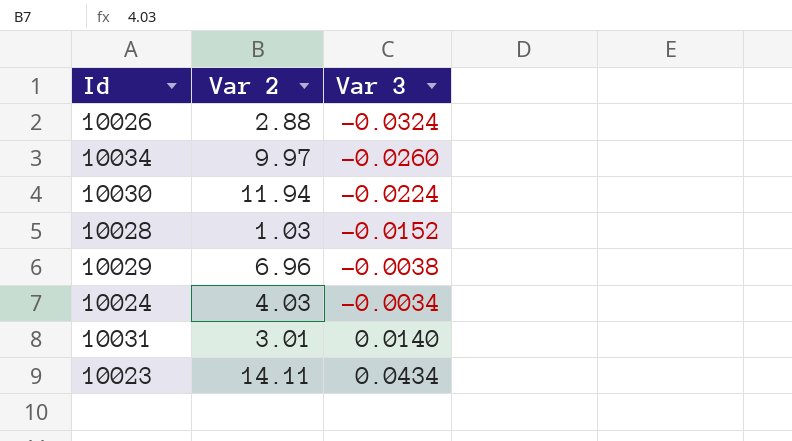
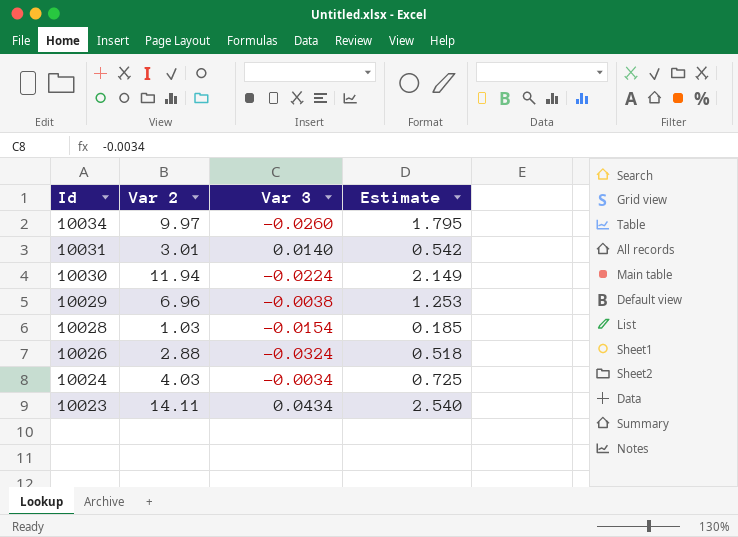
row order: Var 3 ascending -> Id descending
column Estimate | formula: none -> [Var 2] * 0.18
10028 | Var 3: -0.0152 -> -0.0154

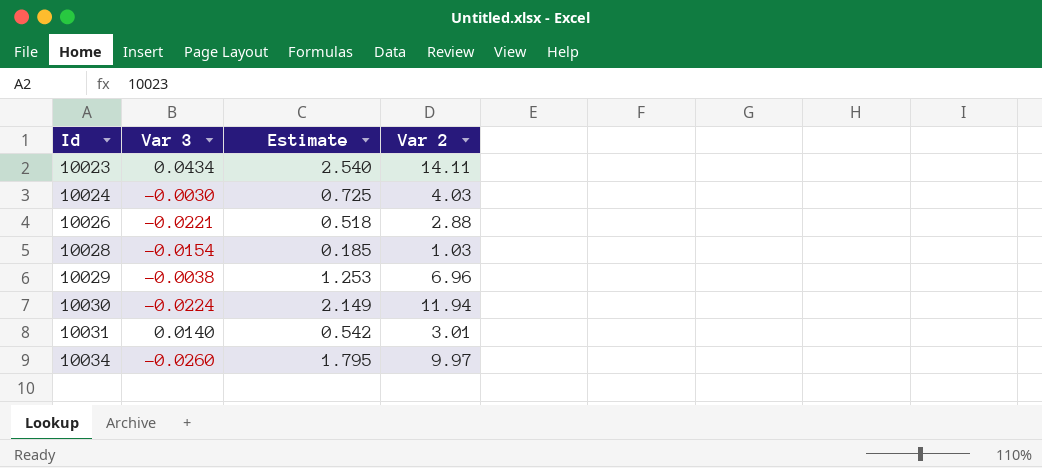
row order: Id descending -> Id ascending
column Var 2 | position: 2 -> 4
10024 | Var 3: -0.0034 -> -0.0030
10026 | Var 3: -0.0324 -> -0.0221

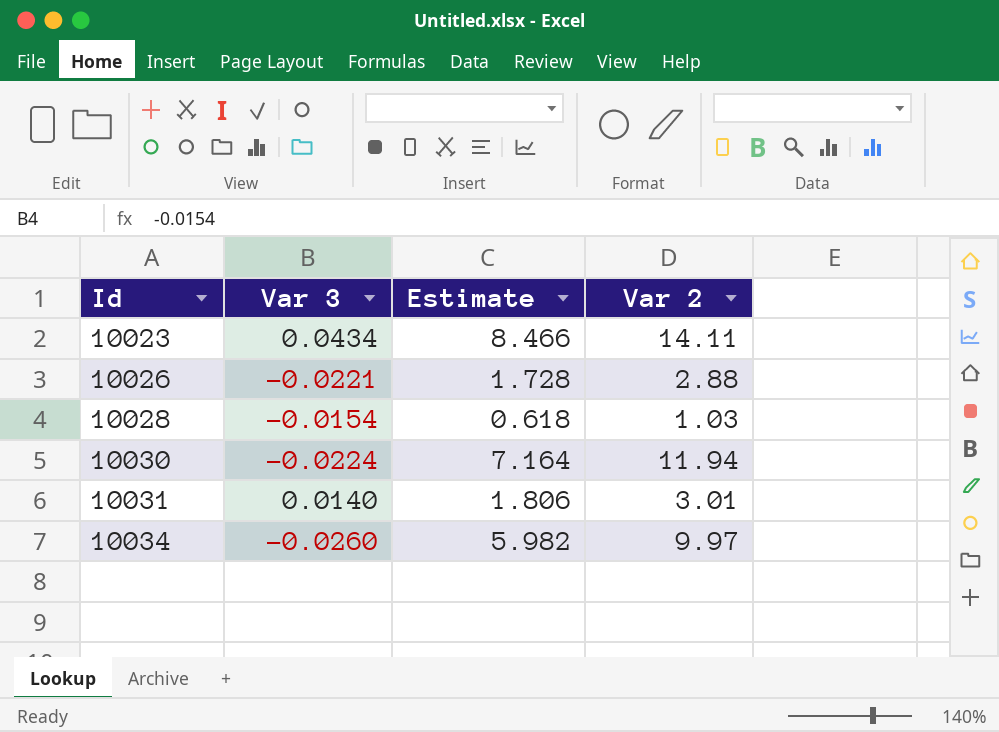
column Estimate | formula: [Var 2] * 0.18 -> [Var 2] * 0.6
row 10024: -0.0030 | 0.725 | 4.03 -> none
row 10029: -0.0038 | 1.253 | 6.96 -> none

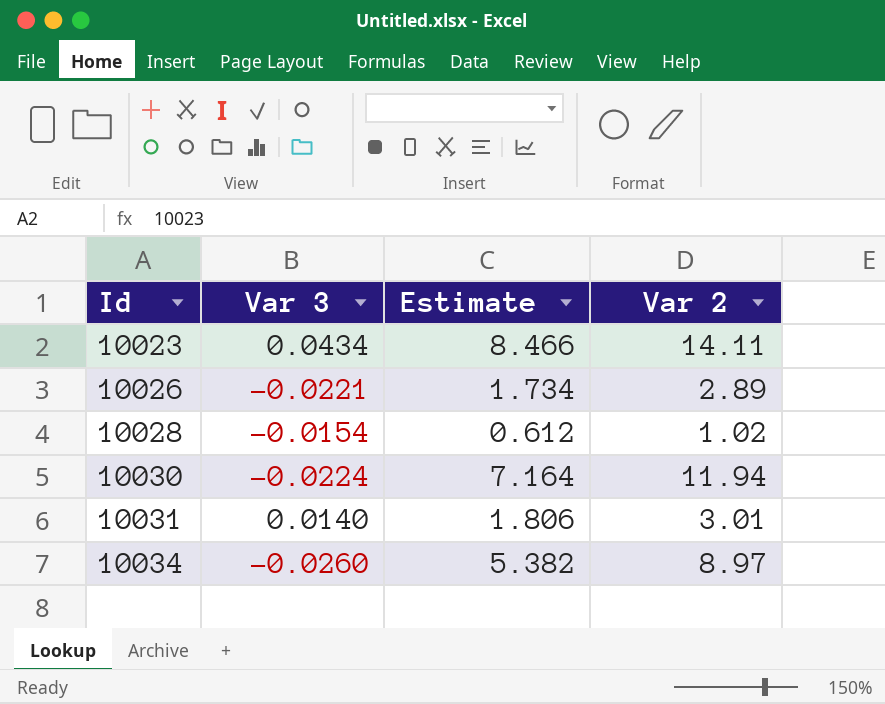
10026 | Estimate: 1.728 -> 1.734
10026 | Var 2: 2.88 -> 2.89
10028 | Estimate: 0.618 -> 0.612
10028 | Var 2: 1.03 -> 1.02
10034 | Estimate: 5.982 -> 5.382
10034 | Var 2: 9.97 -> 8.97

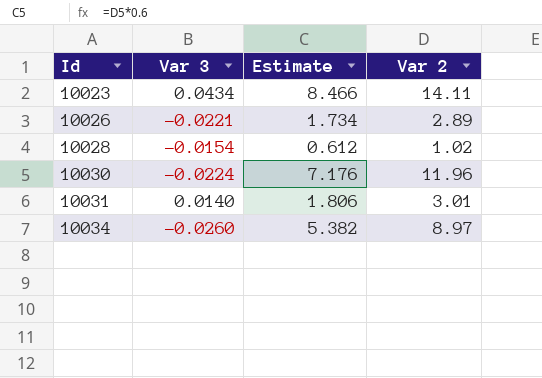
10030 | Estimate: 7.164 -> 7.176
10030 | Var 2: 11.94 -> 11.96

